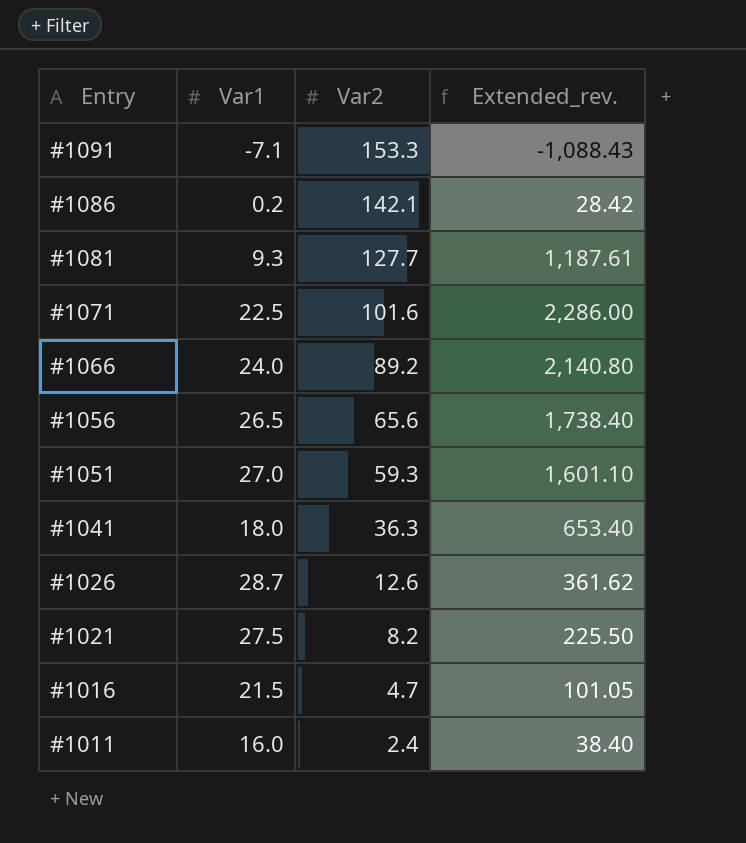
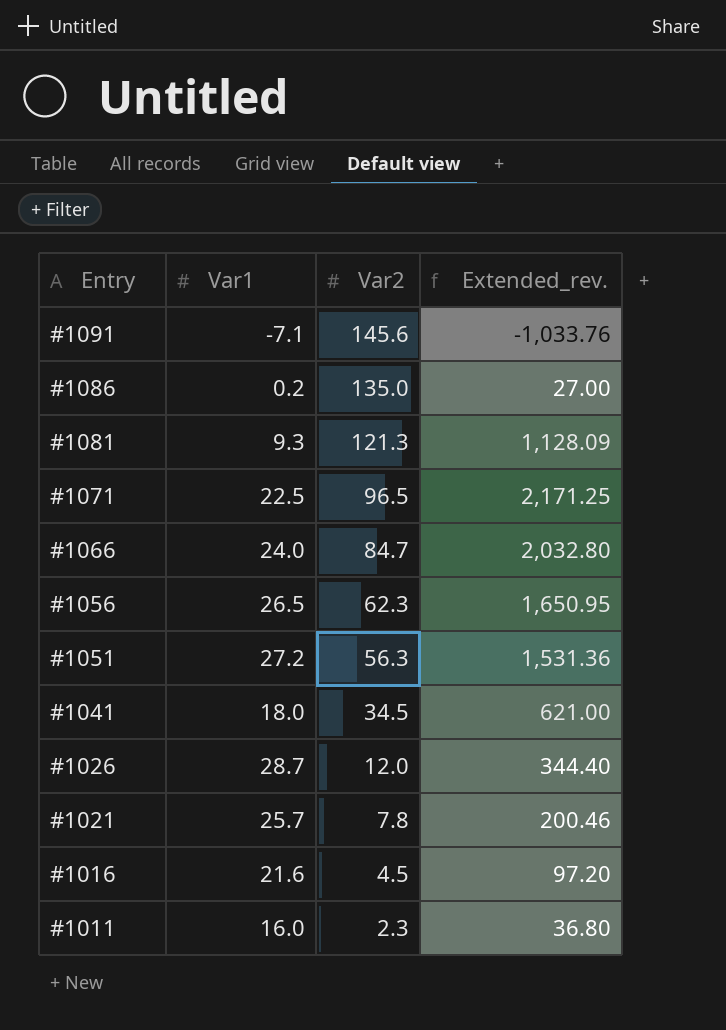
#1091 | Var2: 153.3 -> 145.6
#1091 | Extended_rev.: -1,088.43 -> -1,033.76
#1086 | Var2: 142.1 -> 135.0
#1086 | Extended_rev.: 28.42 -> 27.00
#1081 | Var2: 127.7 -> 121.3
#1081 | Extended_rev.: 1,187.61 -> 1,128.09
#1071 | Var2: 101.6 -> 96.5
#1071 | Extended_rev.: 2,286.00 -> 2,171.25
#1066 | Var2: 89.2 -> 84.7
#1066 | Extended_rev.: 2,140.80 -> 2,032.80
#1056 | Var2: 65.6 -> 62.3
#1056 | Extended_rev.: 1,738.40 -> 1,650.95
#1051 | Var1: 27.0 -> 27.2
#1051 | Var2: 59.3 -> 56.3
#1051 | Extended_rev.: 1,601.10 -> 1,531.36
#1041 | Var2: 36.3 -> 34.5
#1041 | Extended_rev.: 653.40 -> 621.00
#1026 | Var2: 12.6 -> 12.0
#1026 | Extended_rev.: 361.62 -> 344.40
#1021 | Var1: 27.5 -> 25.7
#1021 | Var2: 8.2 -> 7.8
#1021 | Extended_rev.: 225.50 -> 200.46
#1016 | Var1: 21.5 -> 21.6
#1016 | Var2: 4.7 -> 4.5
#1016 | Extended_rev.: 101.05 -> 97.20
#1011 | Var2: 2.4 -> 2.3
#1011 | Extended_rev.: 38.40 -> 36.80

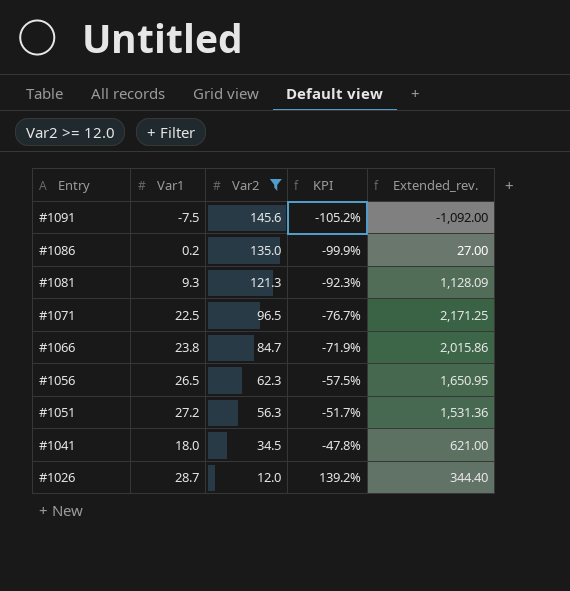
filter: none -> Var2 >= 12.0
column KPI | formula: none -> ([Var1] - [Var2]) / [Var2]
#1091 | Var1: -7.1 -> -7.5
#1091 | Extended_rev.: -1,033.76 -> -1,092.00
#1066 | Var1: 24.0 -> 23.8
#1066 | Extended_rev.: 2,032.80 -> 2,015.86

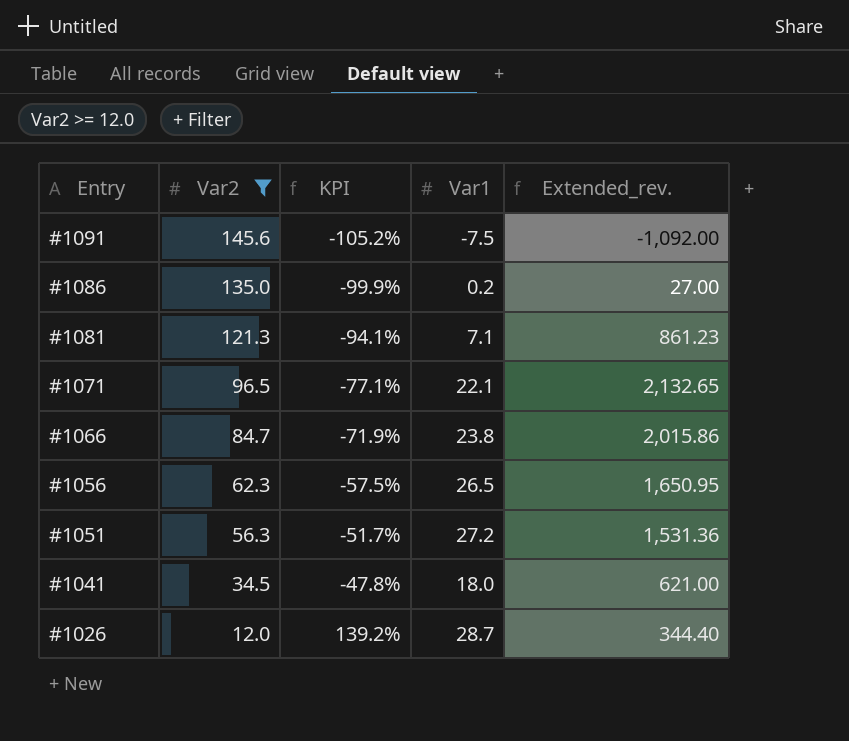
column Var1 | position: 2 -> 4
#1081 | KPI: -92.3% -> -94.1%
#1081 | Var1: 9.3 -> 7.1
#1081 | Extended_rev.: 1,128.09 -> 861.23
#1071 | KPI: -76.7% -> -77.1%
#1071 | Var1: 22.5 -> 22.1
#1071 | Extended_rev.: 2,171.25 -> 2,132.65

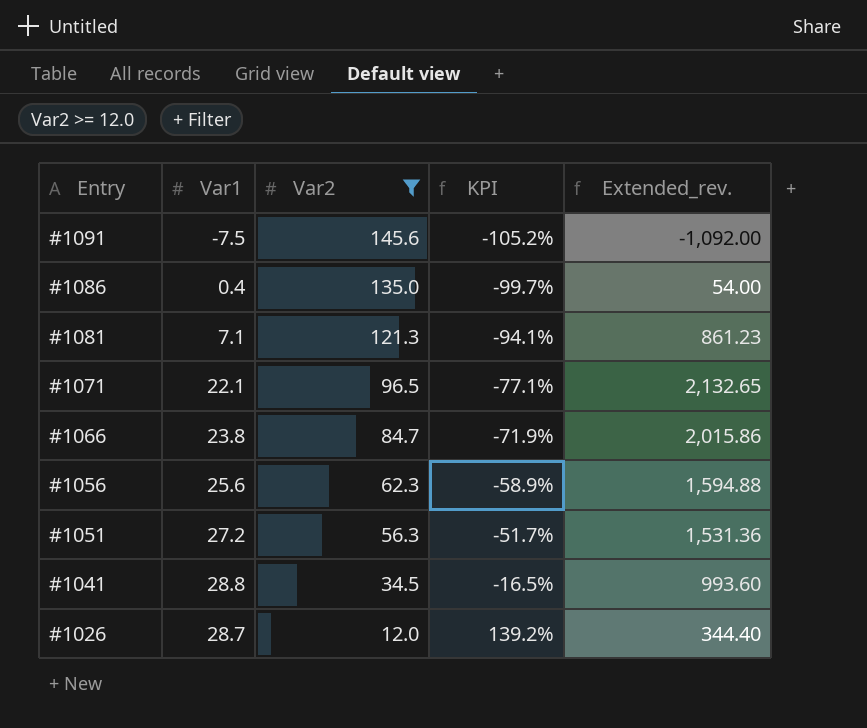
column Var1 | position: 4 -> 2
#1086 | Var1: 0.2 -> 0.4
#1086 | KPI: -99.9% -> -99.7%
#1086 | Extended_rev.: 27.00 -> 54.00
#1056 | Var1: 26.5 -> 25.6
#1056 | KPI: -57.5% -> -58.9%
#1056 | Extended_rev.: 1,650.95 -> 1,594.88
#1041 | Var1: 18.0 -> 28.8
#1041 | KPI: -47.8% -> -16.5%
#1041 | Extended_rev.: 621.00 -> 993.60

